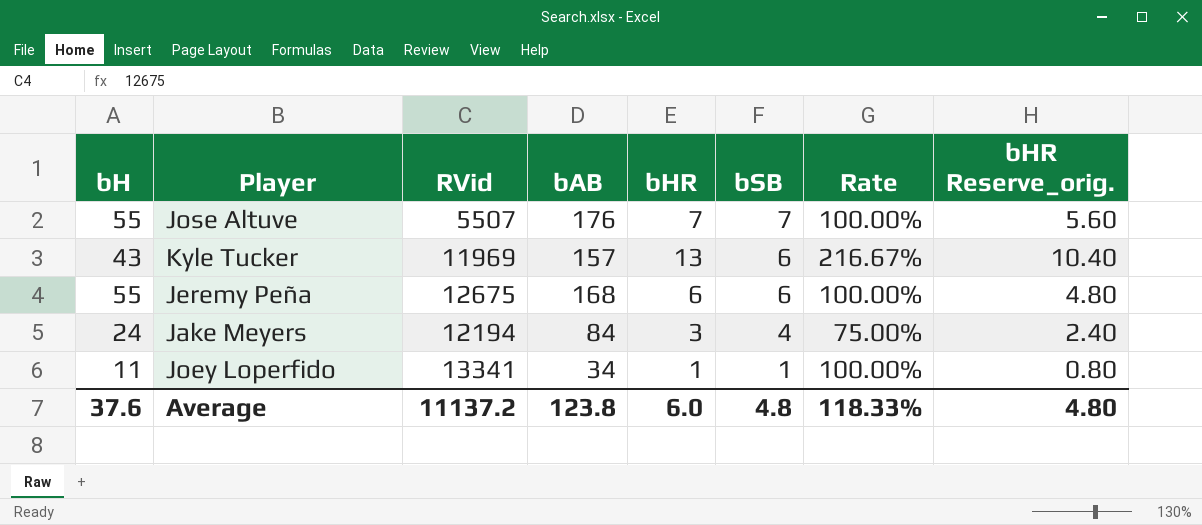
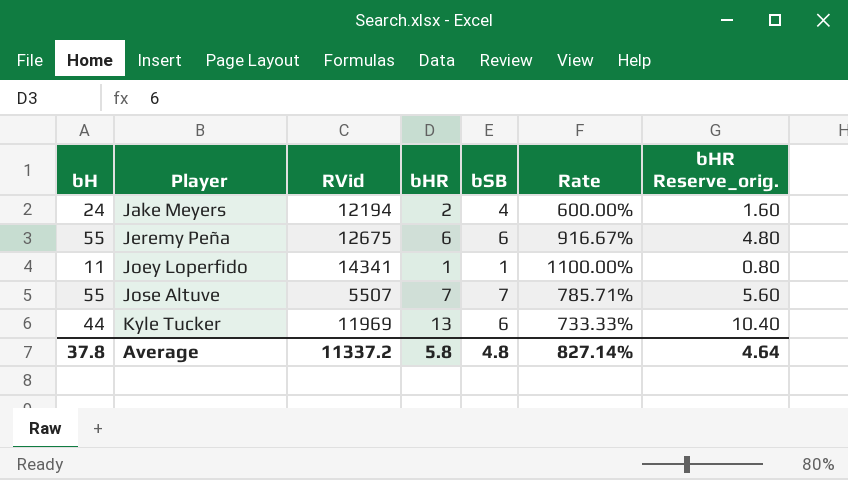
row order: bSB descending -> Player ascending
column bAB | position: 4 -> none
column Rate | formula: [bHR] / [bSB] -> [bH] / [bSB]
Jake Meyers | bHR: 3 -> 2
Jake Meyers | bHR Reserve_orig.: 2.40 -> 1.60
Joey Loperfido | RVid: 13341 -> 14341
Kyle Tucker | bH: 43 -> 44
Average | bH: 37.6 -> 37.8
Average | RVid: 11137.2 -> 11337.2
Average | bHR: 6.0 -> 5.8
Average | Rate: 118.33% -> 827.14%
Average | bHR Reserve_orig.: 4.80 -> 4.64

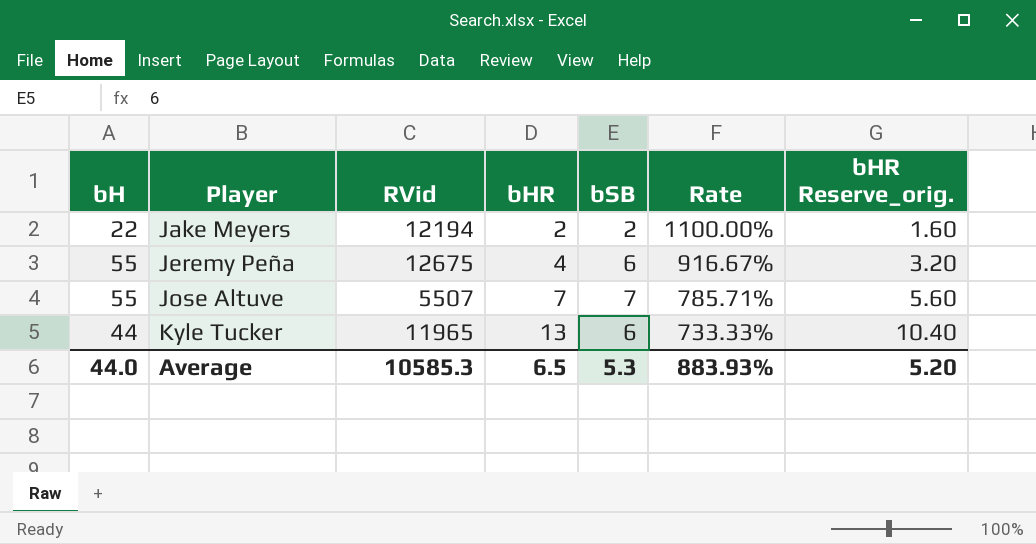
row Joey Loperfido: 11 | 14341 | 1 | 1 | 1100.00% | 0.80 -> none
Jake Meyers | bH: 24 -> 22
Jake Meyers | bSB: 4 -> 2
Jake Meyers | Rate: 600.00% -> 1100.00%
Jeremy Peña | bHR: 6 -> 4
Jeremy Peña | bHR Reserve_orig.: 4.80 -> 3.20
Kyle Tucker | RVid: 11969 -> 11965
Average | bH: 37.8 -> 44.0
Average | RVid: 11337.2 -> 10585.3
Average | bHR: 5.8 -> 6.5
Average | bSB: 4.8 -> 5.3
Average | Rate: 827.14% -> 883.93%
Average | bHR Reserve_orig.: 4.64 -> 5.20

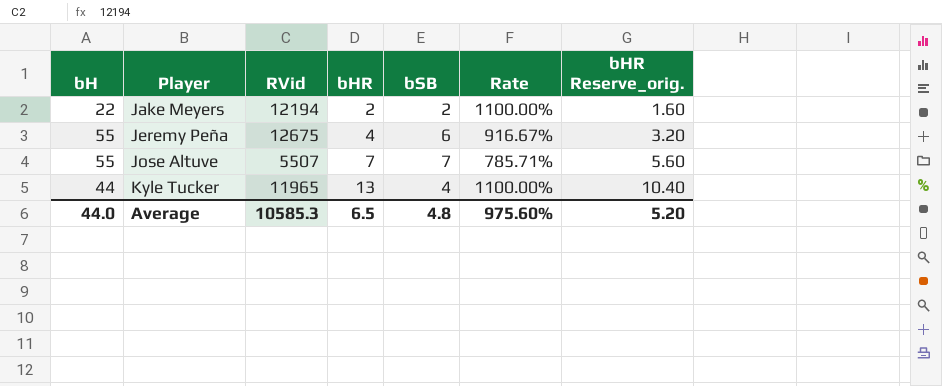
Kyle Tucker | bSB: 6 -> 4
Kyle Tucker | Rate: 733.33% -> 1100.00%
Average | bSB: 5.3 -> 4.8
Average | Rate: 883.93% -> 975.60%

